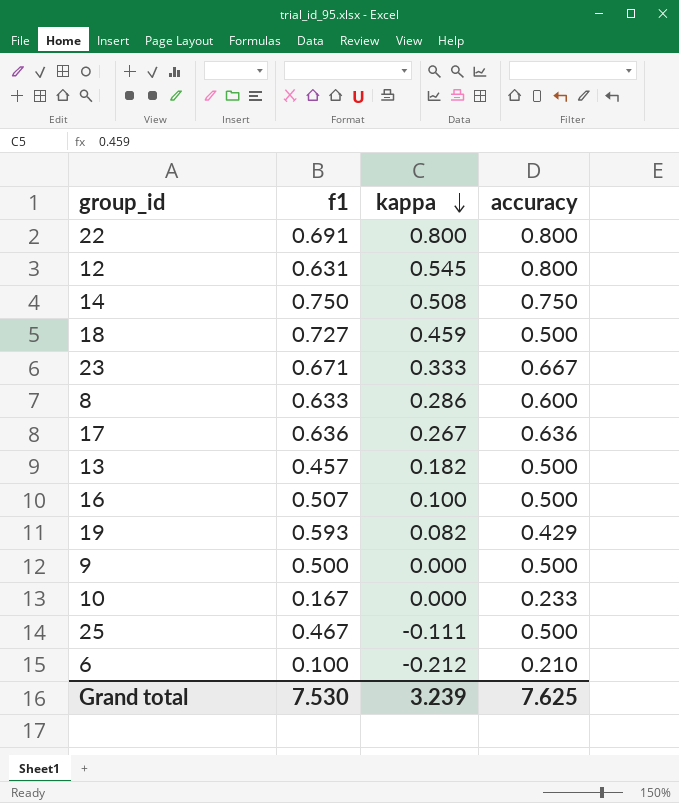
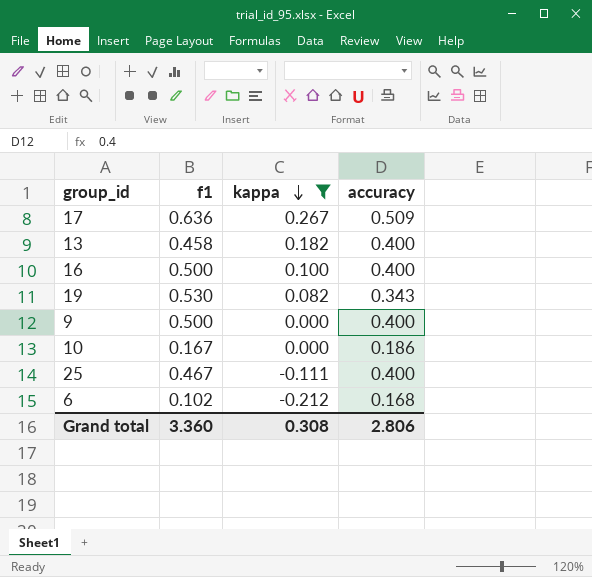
filter: none -> kappa <= 0.267
17 | accuracy: 0.636 -> 0.509
13 | f1: 0.457 -> 0.458
13 | accuracy: 0.500 -> 0.400
16 | f1: 0.507 -> 0.500
16 | accuracy: 0.500 -> 0.400
19 | f1: 0.593 -> 0.530
19 | accuracy: 0.429 -> 0.343
9 | accuracy: 0.500 -> 0.400
10 | accuracy: 0.233 -> 0.186
25 | accuracy: 0.500 -> 0.400
6 | f1: 0.100 -> 0.102
6 | accuracy: 0.210 -> 0.168
Grand total | f1: 7.530 -> 3.360
Grand total | kappa: 3.239 -> 0.308
Grand total | accuracy: 7.625 -> 2.806

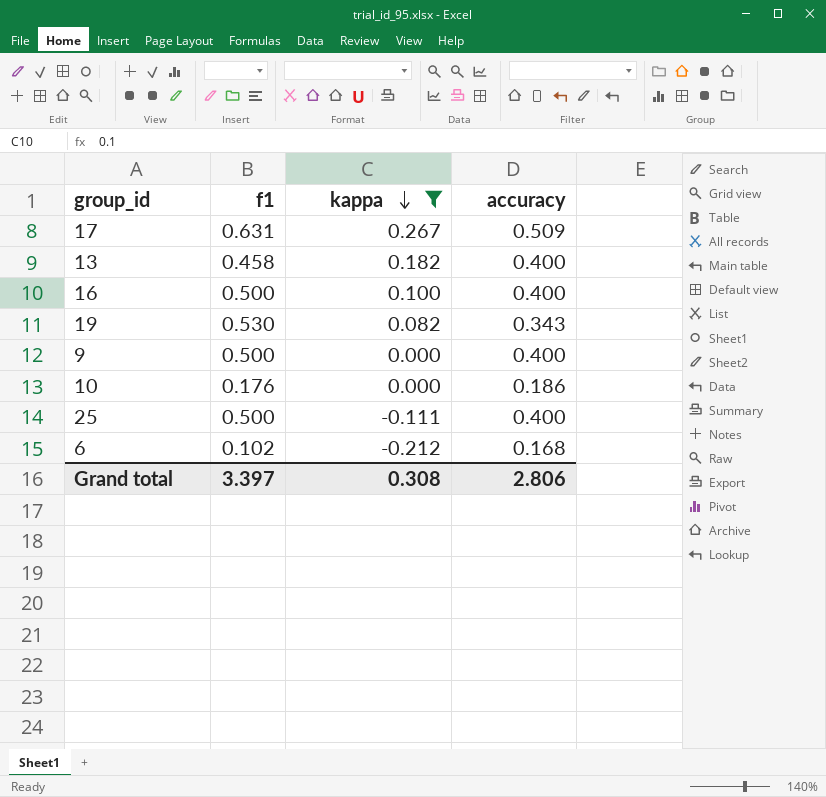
17 | f1: 0.636 -> 0.631
10 | f1: 0.167 -> 0.176
25 | f1: 0.467 -> 0.500
Grand total | f1: 3.360 -> 3.397

